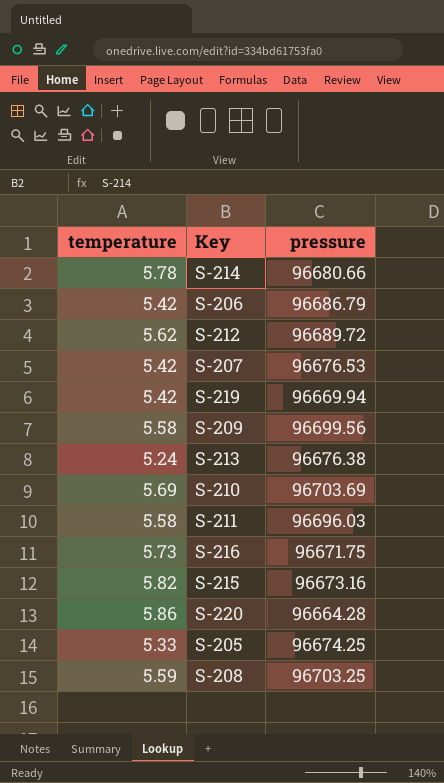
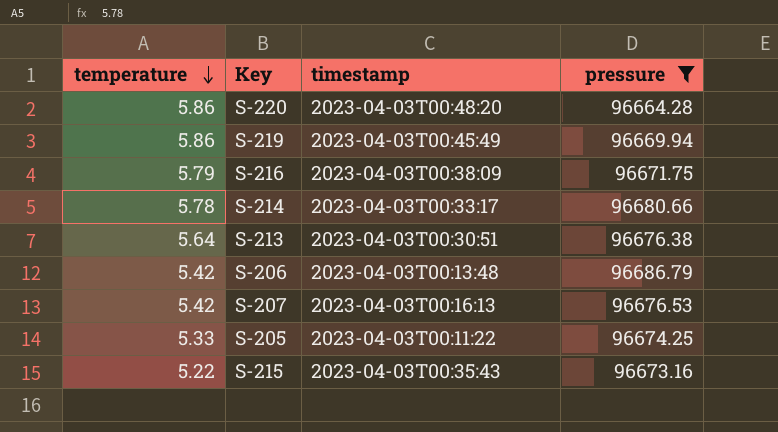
filter: none -> pressure <= 96686.79
row order: none -> temperature descending
column timestamp | position: none -> 3
S-219 | temperature: 5.42 -> 5.86
S-216 | temperature: 5.73 -> 5.79
S-213 | temperature: 5.24 -> 5.64
S-215 | temperature: 5.82 -> 5.22

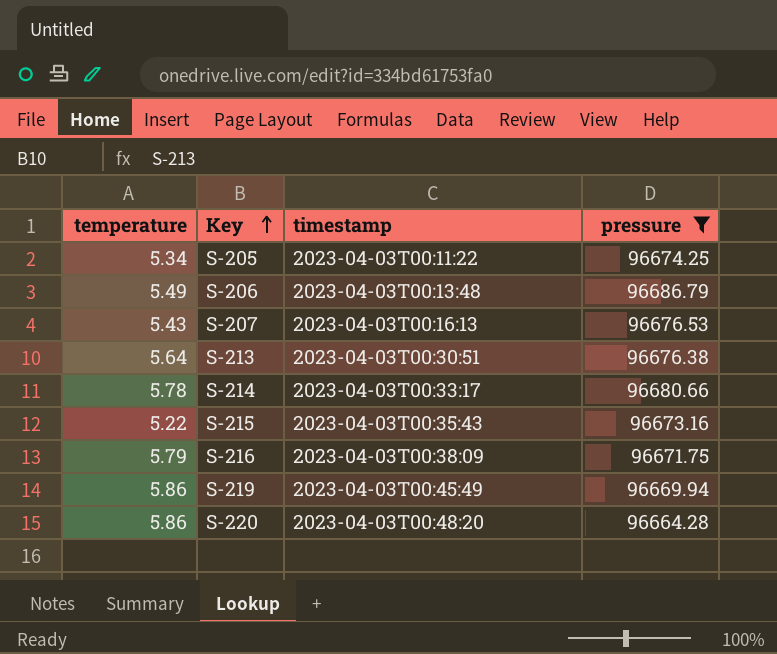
row order: temperature descending -> Key ascending
S-205 | temperature: 5.33 -> 5.34
S-206 | temperature: 5.42 -> 5.49
S-207 | temperature: 5.42 -> 5.43

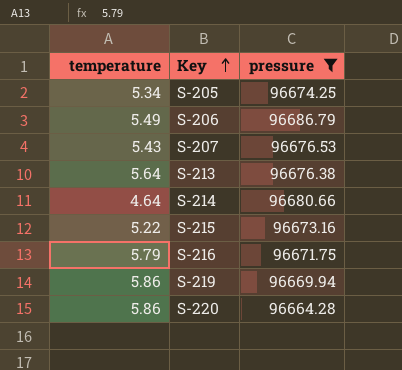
column timestamp | position: 3 -> none
S-214 | temperature: 5.78 -> 4.64

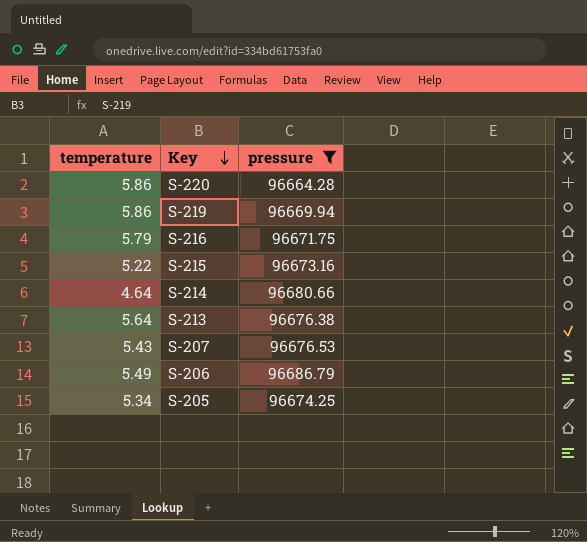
row order: Key ascending -> Key descending

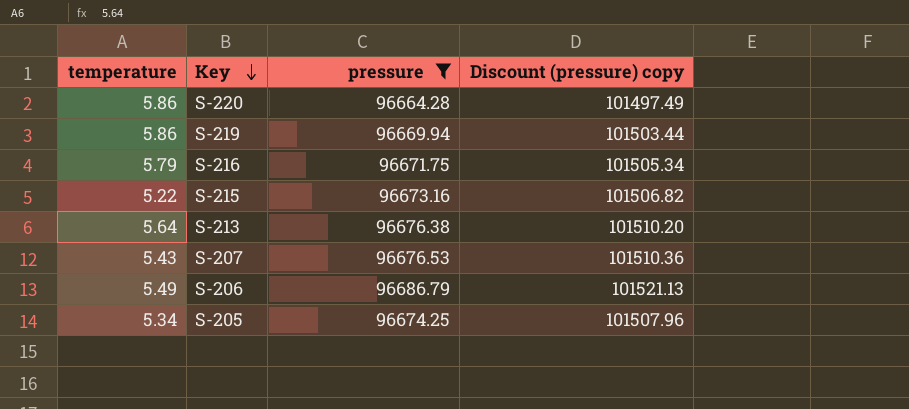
column Discount (pressure) copy | formula: none -> [pressure] * 1.05
row S-214: 4.64 | 96680.66 -> none

